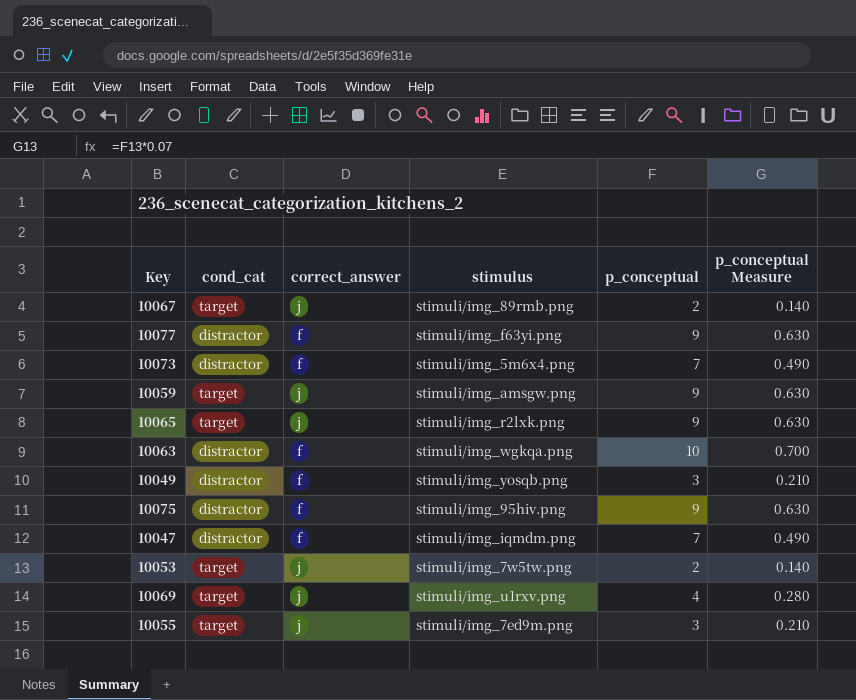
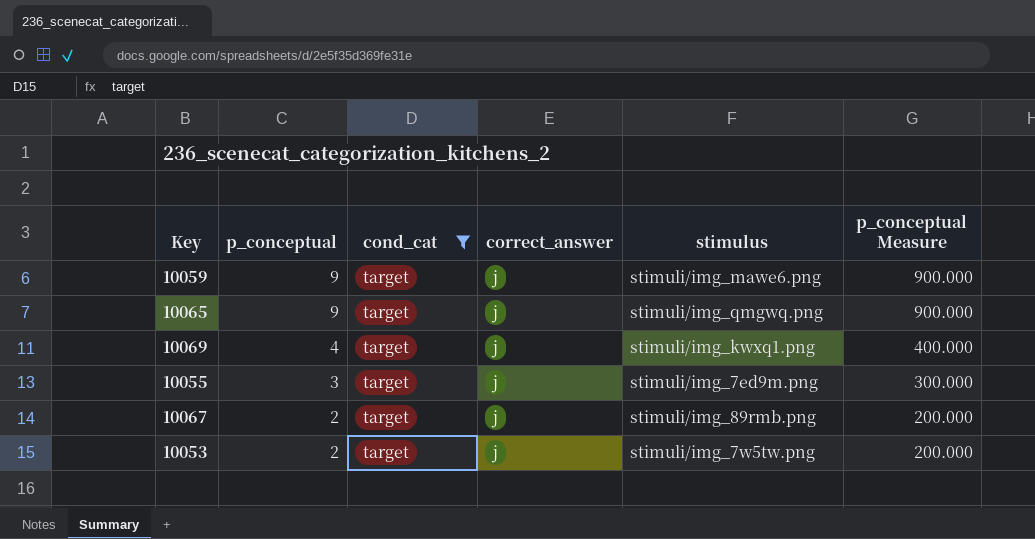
filter: none -> cond_cat = target
row order: none -> p_conceptual descending
column p_conceptual | position: 5 -> 2
column p_conceptual Measure | formula: [p_conceptual] * 0.07 -> [p_conceptual] * 100
10059 | stimulus: stimuli/img_amsgw.png -> stimuli/img_mawe6.png
10065 | stimulus: stimuli/img_r2lxk.png -> stimuli/img_qmgwq.png
10069 | stimulus: stimuli/img_u1rxv.png -> stimuli/img_kwxq1.png

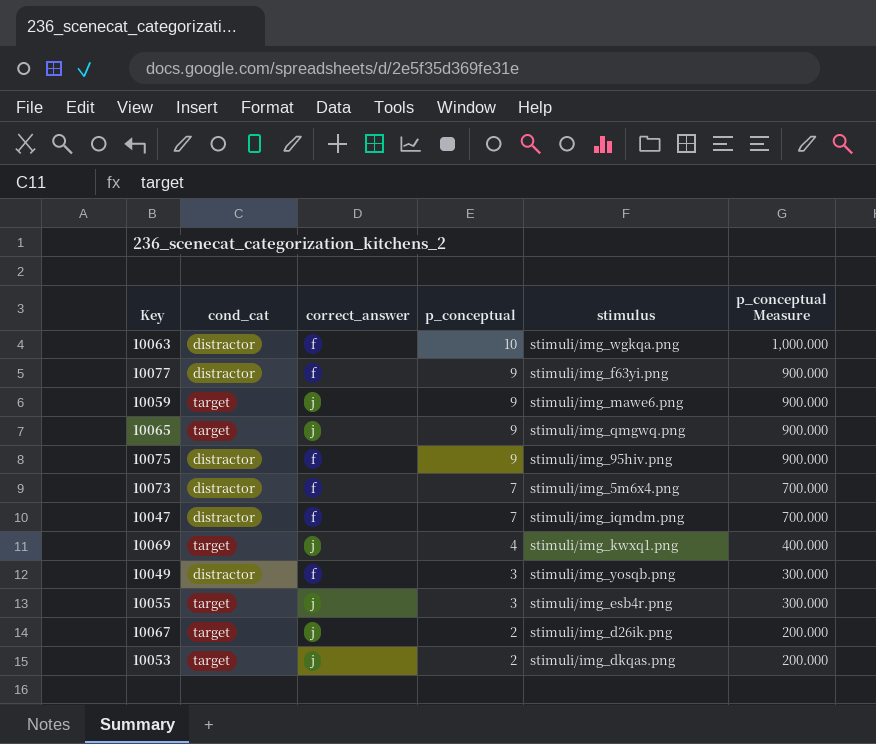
filter: cond_cat = target -> none
column p_conceptual | position: 2 -> 4
10055 | stimulus: stimuli/img_7ed9m.png -> stimuli/img_esb4r.png
10067 | stimulus: stimuli/img_89rmb.png -> stimuli/img_d26ik.png
10053 | stimulus: stimuli/img_7w5tw.png -> stimuli/img_dkqas.png

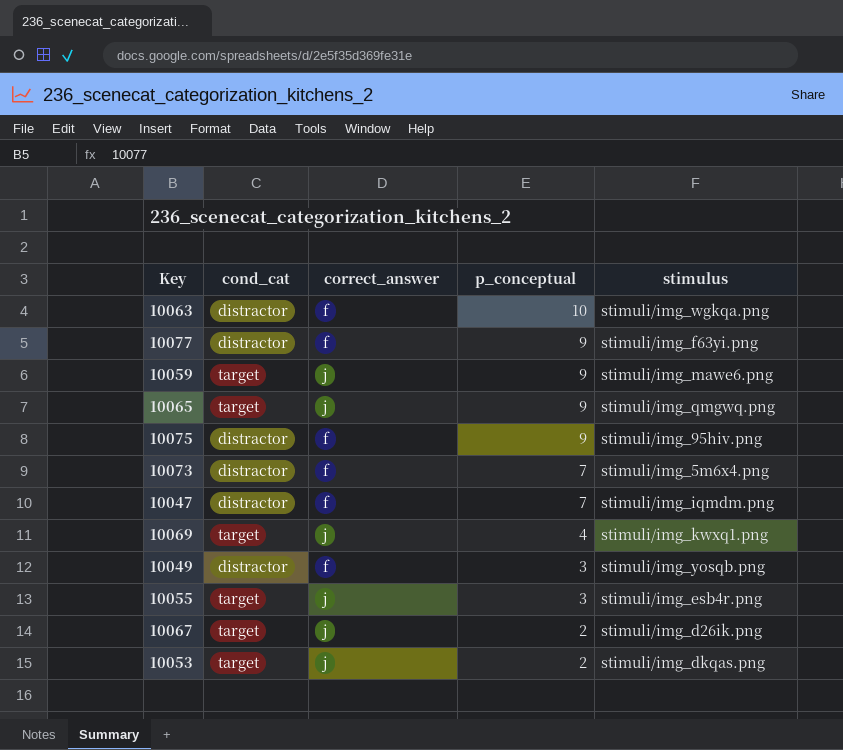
column p_conceptual Measure | formula: [p_conceptual] * 100 -> none

